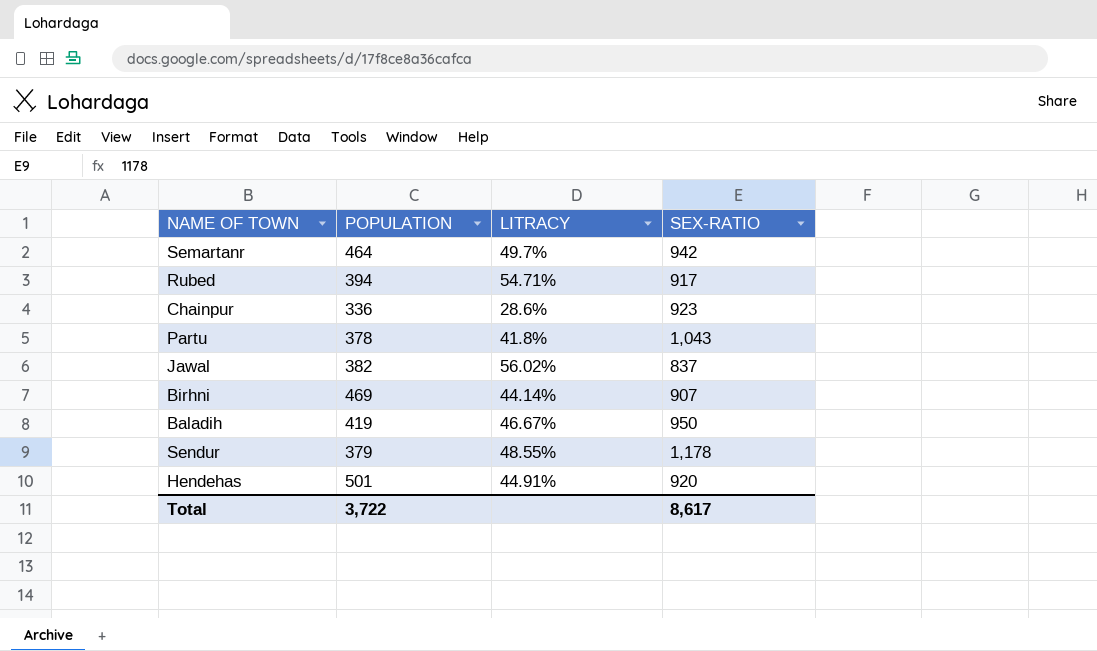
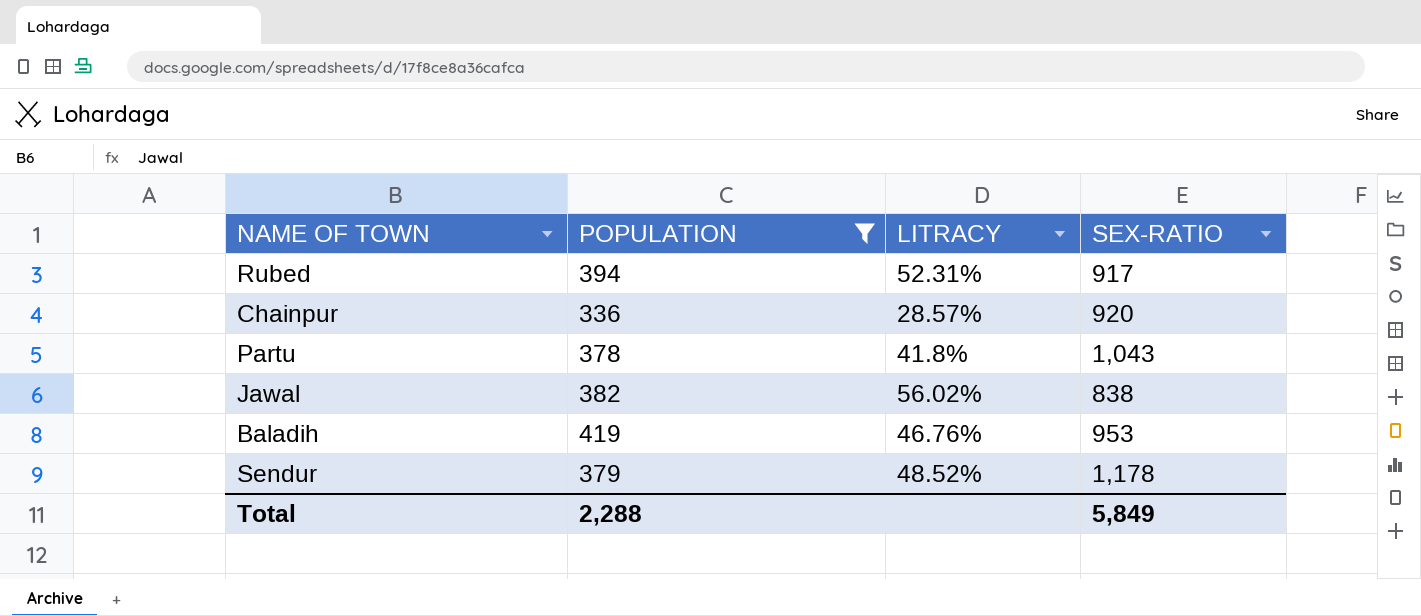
filter: none -> POPULATION <= 419
Rubed | LITRACY: 54.71% -> 52.31%
Chainpur | LITRACY: 28.6% -> 28.57%
Chainpur | SEX-RATIO: 923 -> 920
Jawal | SEX-RATIO: 837 -> 838
Baladih | LITRACY: 46.67% -> 46.76%
Baladih | SEX-RATIO: 950 -> 953
Sendur | LITRACY: 48.55% -> 48.52%
Total | POPULATION: 3,722 -> 2,288
Total | SEX-RATIO: 8,617 -> 5,849

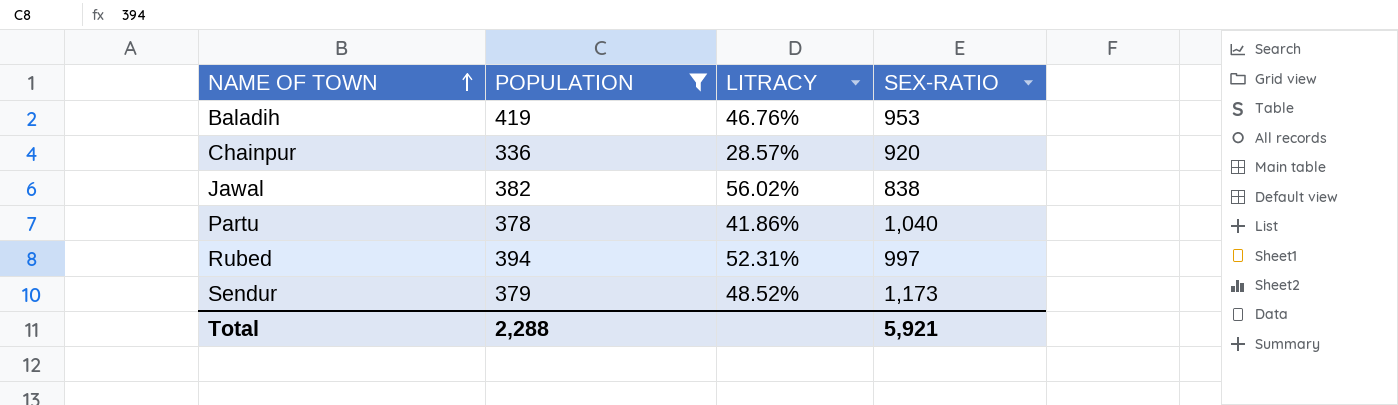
row order: none -> NAME OF TOWN ascending
Partu | LITRACY: 41.8% -> 41.86%
Partu | SEX-RATIO: 1,043 -> 1,040
Rubed | SEX-RATIO: 917 -> 997
Sendur | SEX-RATIO: 1,178 -> 1,173
Total | SEX-RATIO: 5,849 -> 5,921

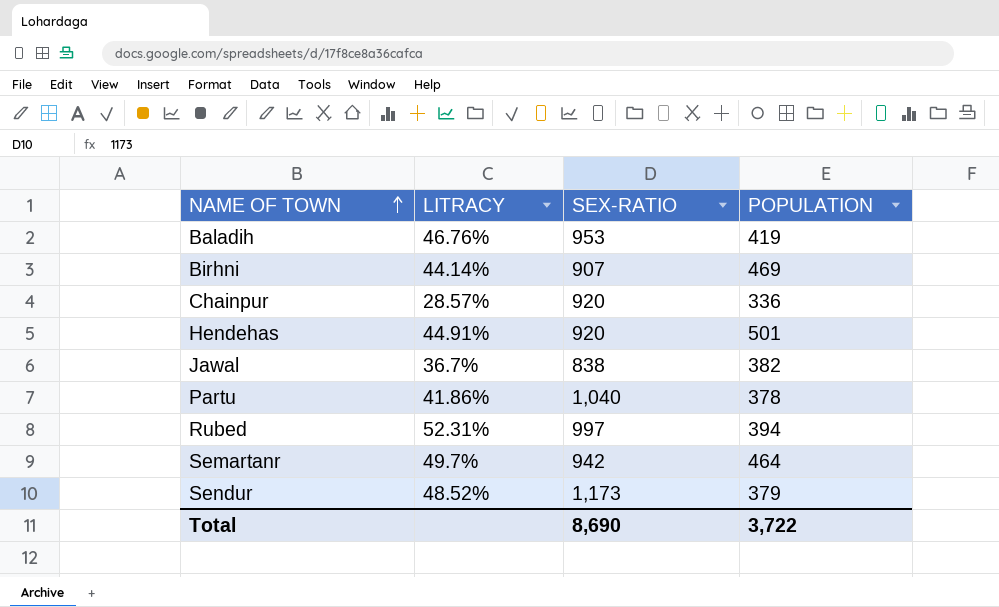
filter: POPULATION <= 419 -> none
column POPULATION | position: 2 -> 4
Jawal | LITRACY: 56.02% -> 36.7%
Total | SEX-RATIO: 5,921 -> 8,690
Total | POPULATION: 2,288 -> 3,722

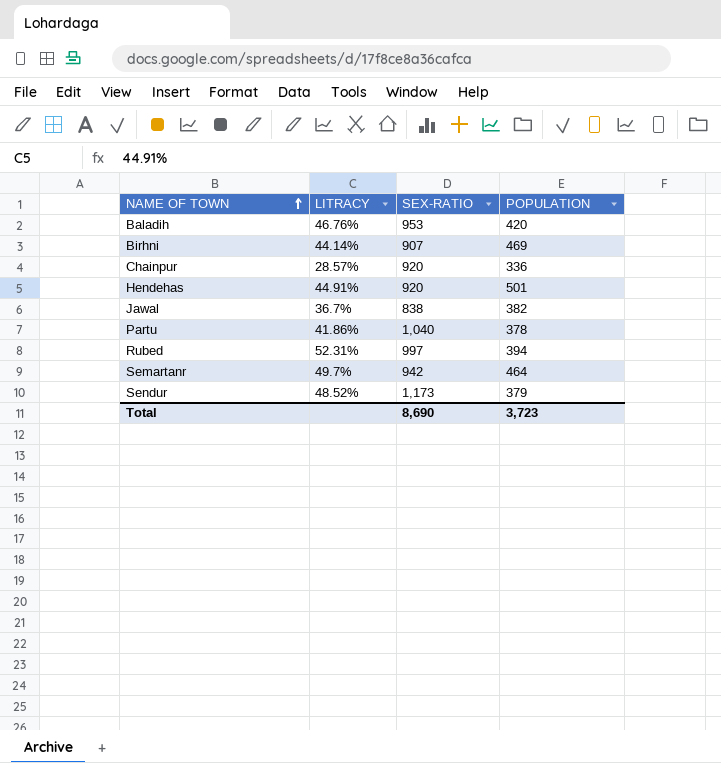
Baladih | POPULATION: 419 -> 420
Total | POPULATION: 3,722 -> 3,723

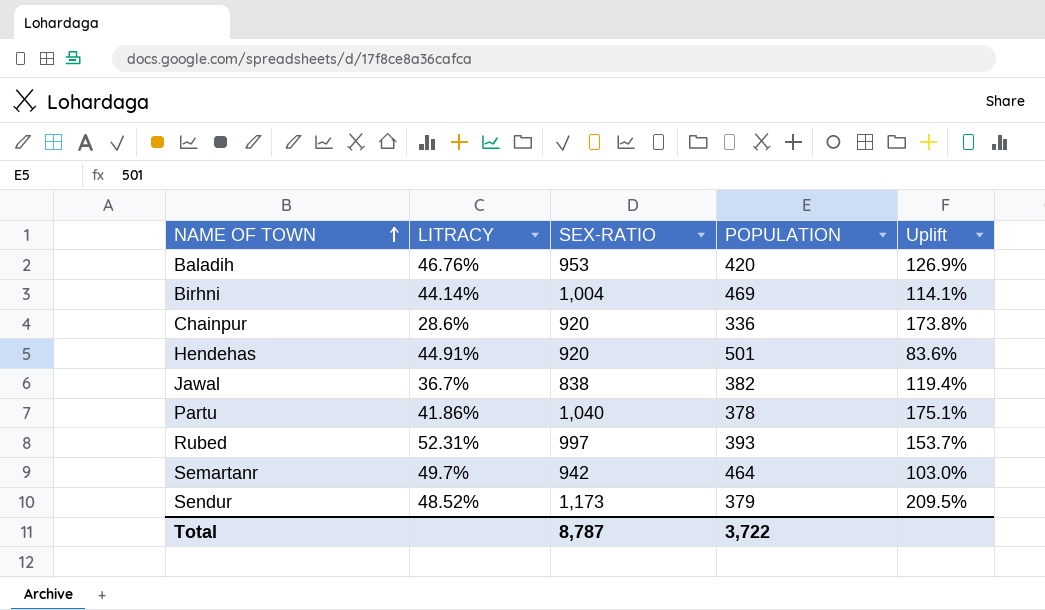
column Uplift | formula: none -> ([SEX-RATIO] - [POPULATION]) / [POPULATION]
Birhni | SEX-RATIO: 907 -> 1,004
Chainpur | LITRACY: 28.57% -> 28.6%
Rubed | POPULATION: 394 -> 393
Total | SEX-RATIO: 8,690 -> 8,787
Total | POPULATION: 3,723 -> 3,722

